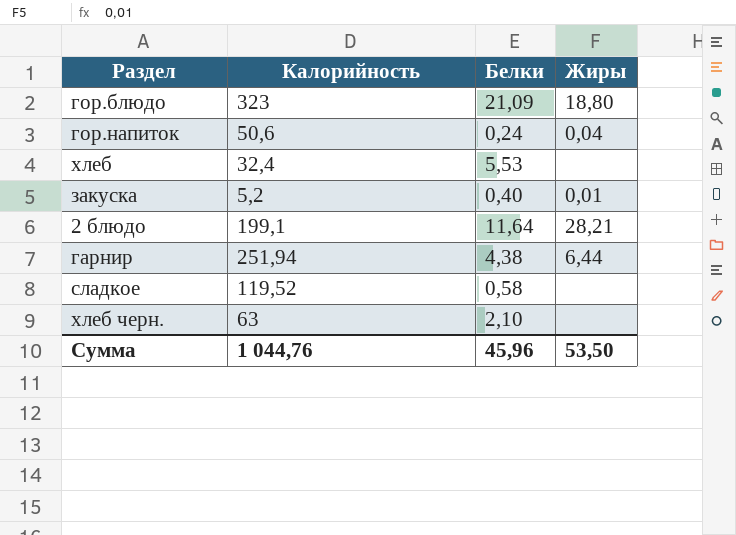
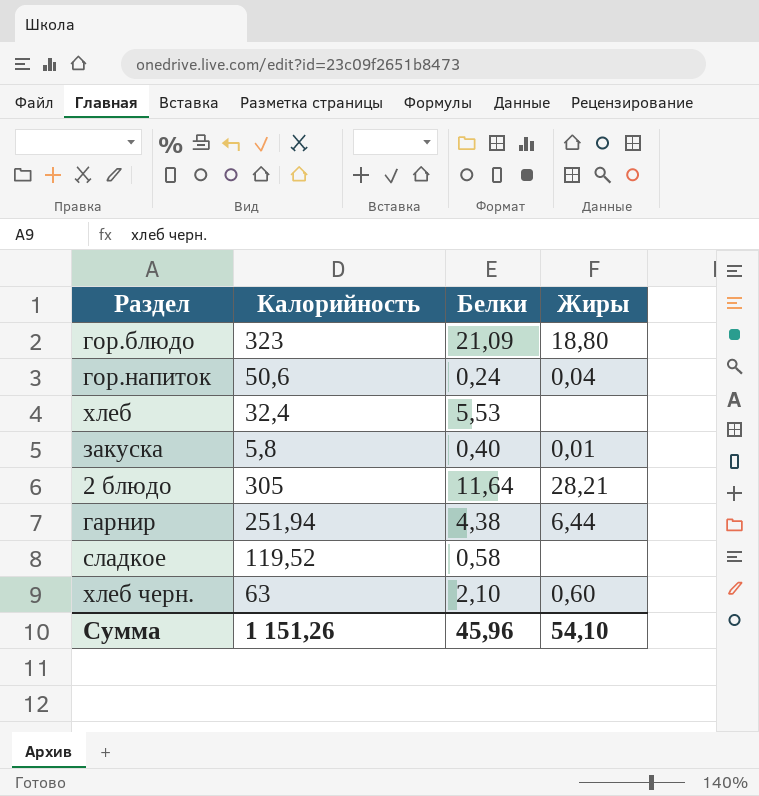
закуска | Калорийность: 5,2 -> 5,8
2 блюдо | Калорийность: 199,1 -> 305
хлеб черн. | Жиры: none -> 0,60
Сумма | Калорийность: 1 044,76 -> 1 151,26
Сумма | Жиры: 53,50 -> 54,10

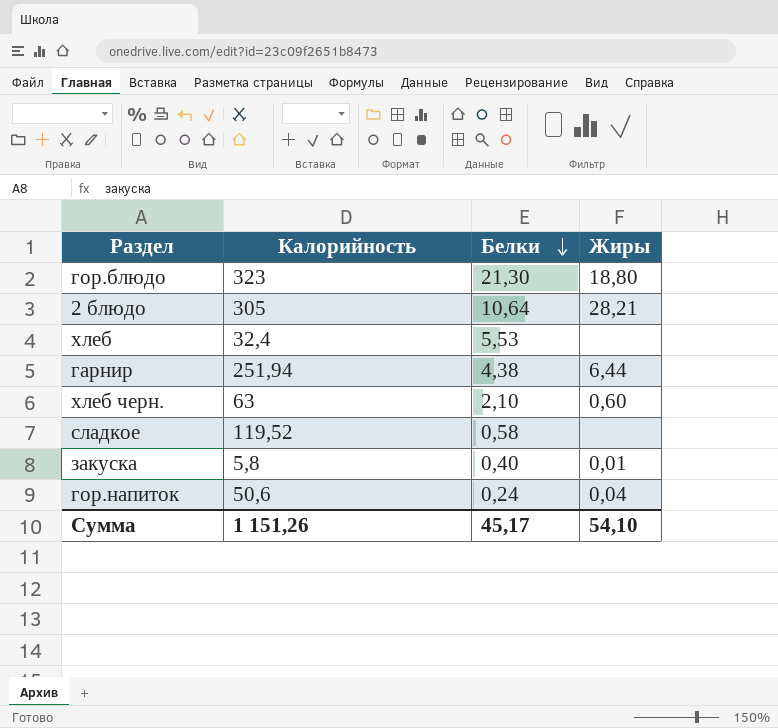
row order: none -> Белки descending
гор.блюдо | Белки: 21,09 -> 21,30
2 блюдо | Белки: 11,64 -> 10,64
Сумма | Белки: 45,96 -> 45,17

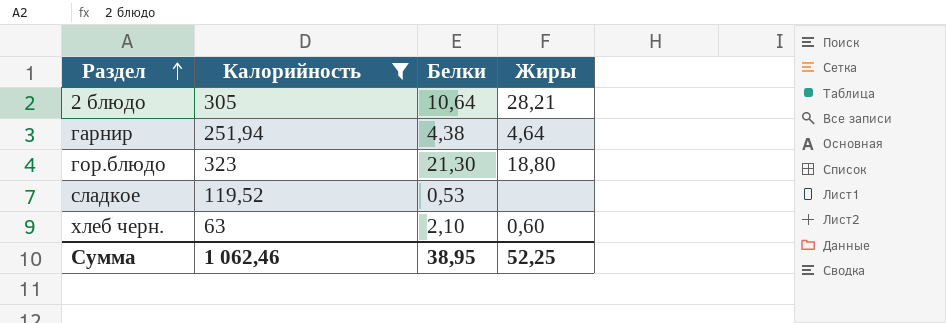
filter: none -> Калорийность >= 63
row order: Белки descending -> Раздел ascending
гарнир | Жиры: 6,44 -> 4,64
сладкое | Белки: 0,58 -> 0,53
Сумма | Калорийность: 1 151,26 -> 1 062,46
Сумма | Белки: 45,17 -> 38,95
Сумма | Жиры: 54,10 -> 52,25

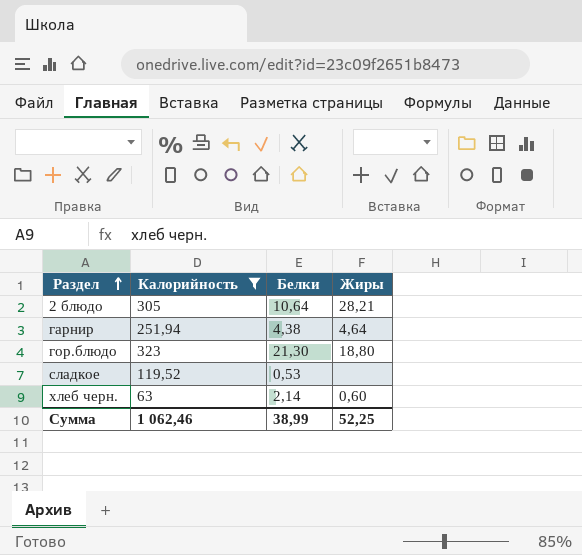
хлеб черн. | Белки: 2,10 -> 2,14
Сумма | Белки: 38,95 -> 38,99

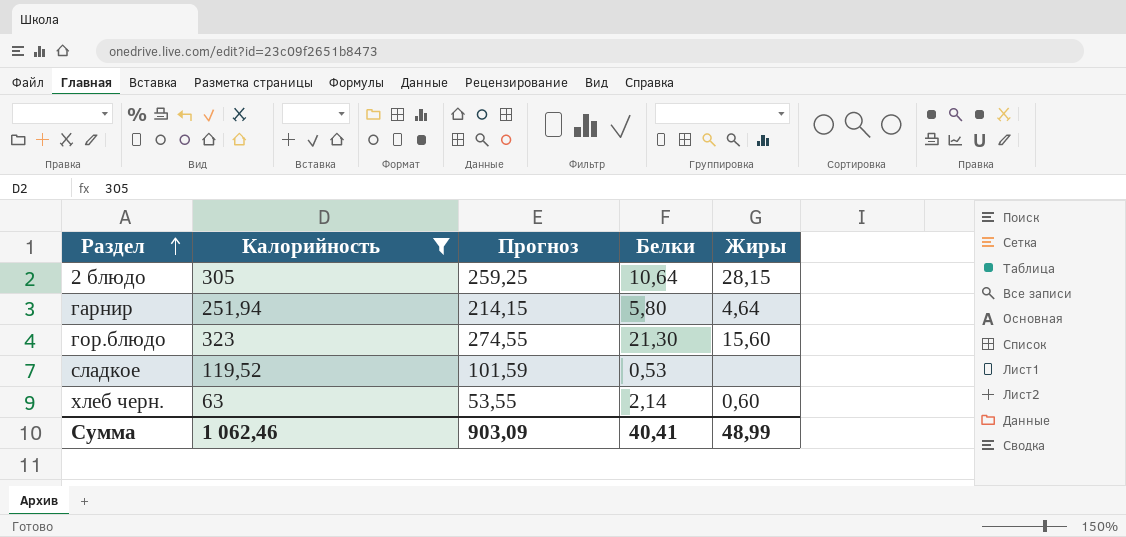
column Прогноз | formula: none -> [Калорийность] * 0,85
2 блюдо | Жиры: 28,21 -> 28,15
гарнир | Белки: 4,38 -> 5,80
гор.блюдо | Жиры: 18,80 -> 15,60
Сумма | Белки: 38,99 -> 40,41
Сумма | Жиры: 52,25 -> 48,99

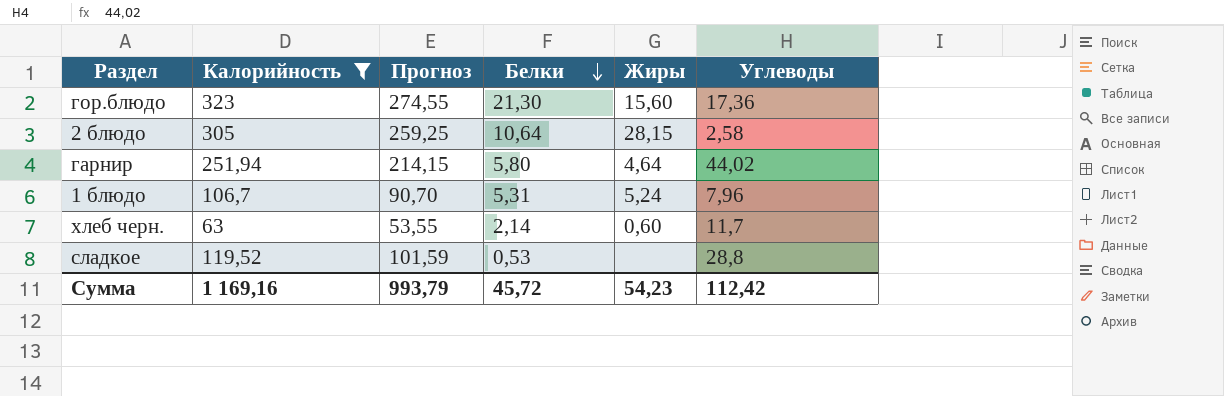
row order: Раздел ascending -> Белки descending
column Углеводы | position: none -> 6
row 1 блюдо: none -> 106,7 | 90,70 | 5,31 | 5,24 | 7,96
Сумма | Калорийность: 1 062,46 -> 1 169,16
Сумма | Прогноз: 903,09 -> 993,79
Сумма | Белки: 40,41 -> 45,72
Сумма | Жиры: 48,99 -> 54,23

